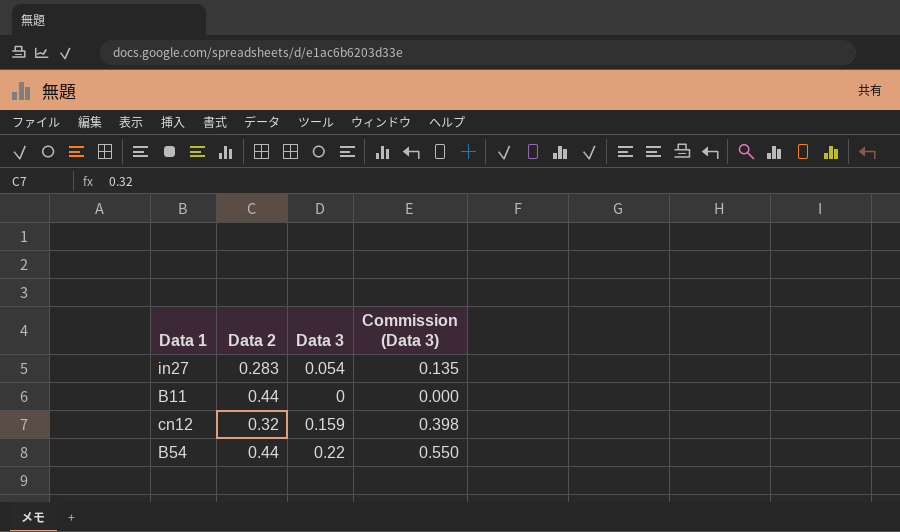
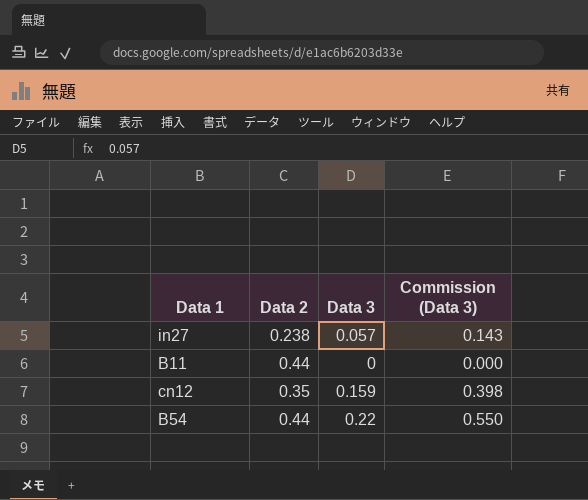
in27 | Data 2: 0.283 -> 0.238
in27 | Data 3: 0.054 -> 0.057
in27 | Commission (Data 3): 0.135 -> 0.143
cn12 | Data 2: 0.32 -> 0.35

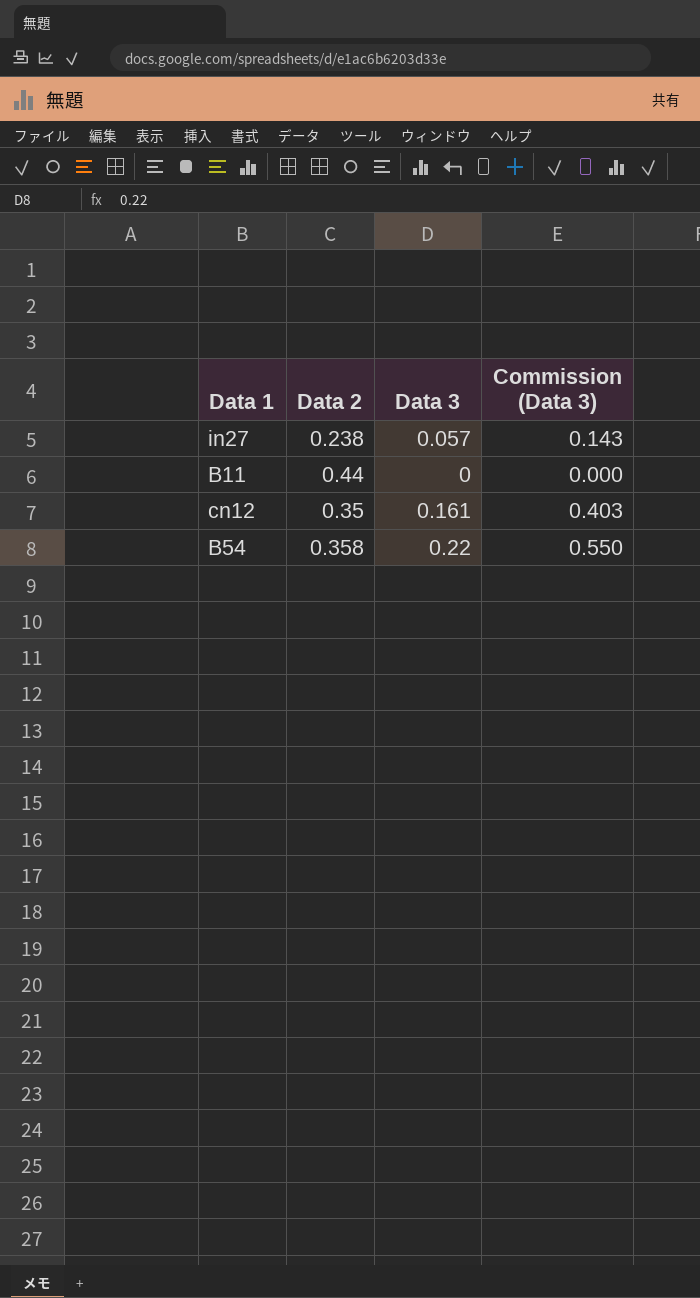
cn12 | Data 3: 0.159 -> 0.161
cn12 | Commission (Data 3): 0.398 -> 0.403
B54 | Data 2: 0.44 -> 0.358

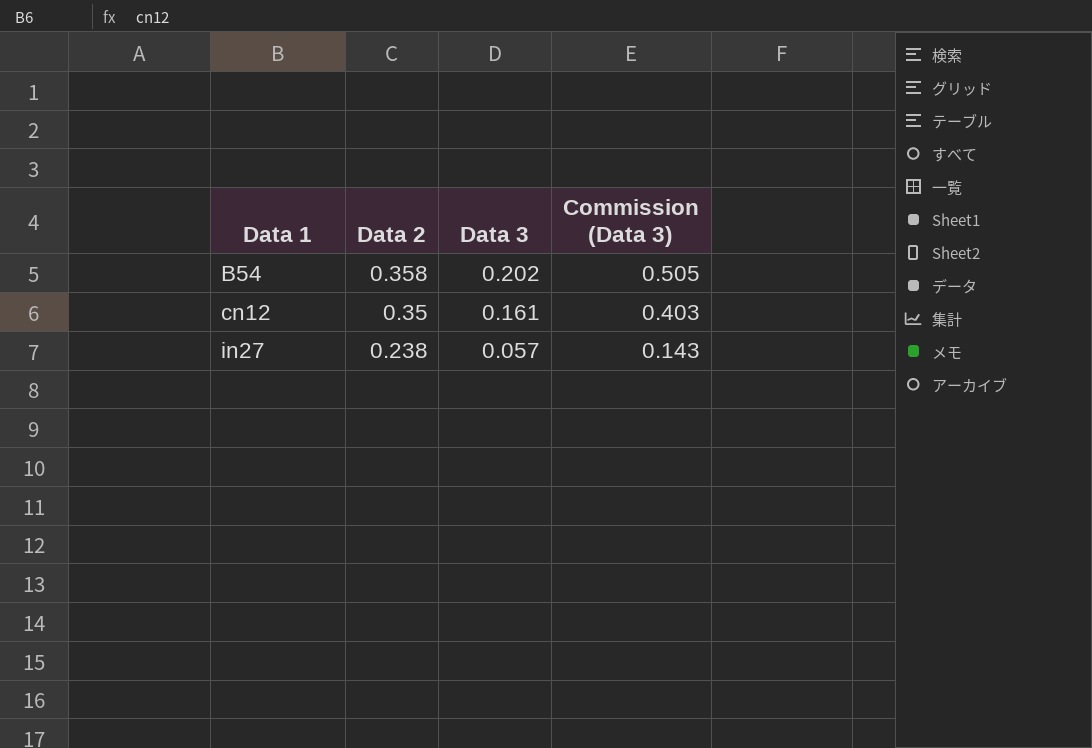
row order: none -> Data 1 ascending
row B11: 0.44 | 0 | 0.000 -> none
B54 | Data 3: 0.22 -> 0.202
B54 | Commission (Data 3): 0.550 -> 0.505

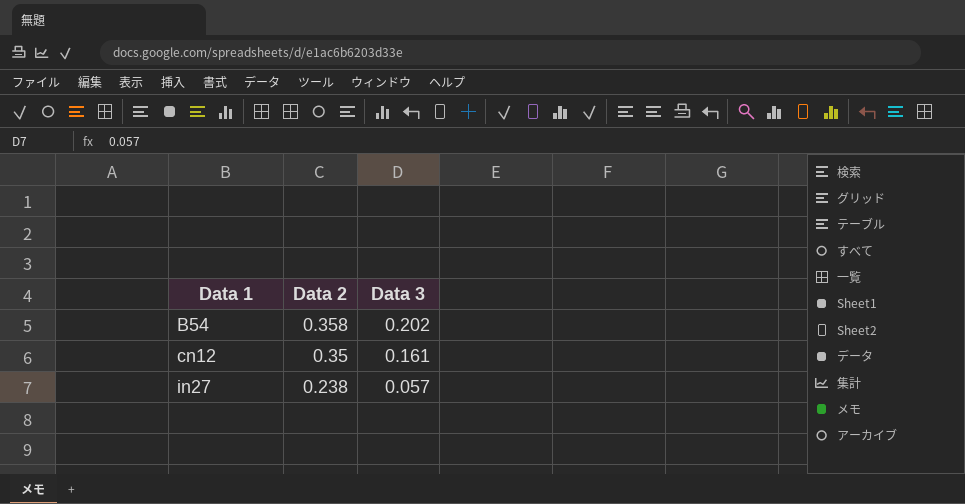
column Commission (Data 3) | formula: [Data 3] * 2.5 -> none

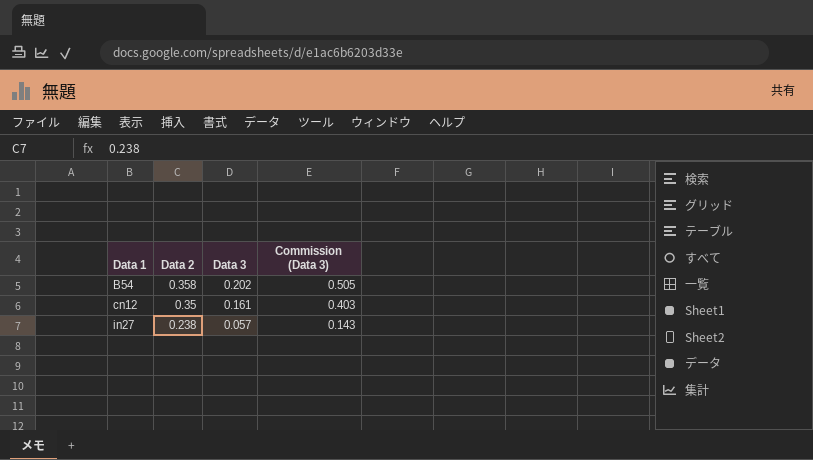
column Commission (Data 3) | formula: none -> [Data 3] * 2.5

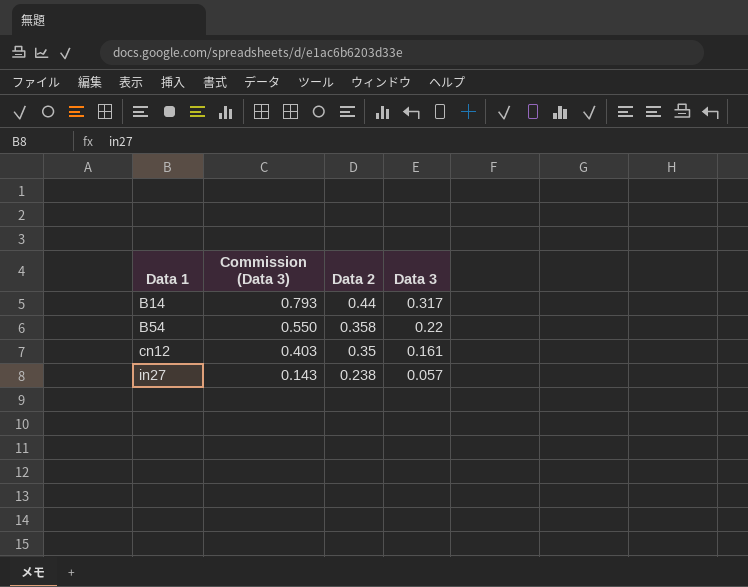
column Commission (Data 3) | position: 4 -> 2
row B14: none -> 0.793 | 0.44 | 0.317
B54 | Commission (Data 3): 0.505 -> 0.550
B54 | Data 3: 0.202 -> 0.22

